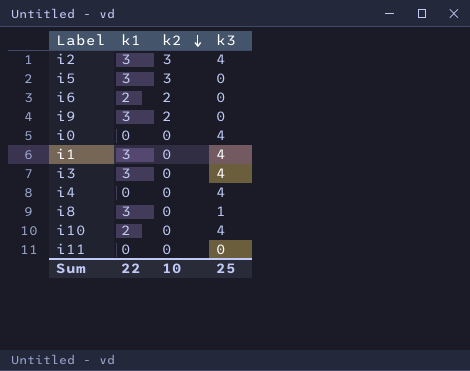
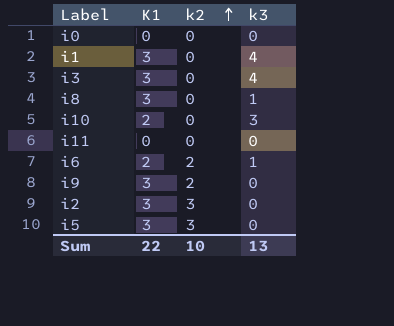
row order: k2 descending -> k2 ascending
column name: k1 -> K1
row i4: 0 | 0 | 4 -> none
i0 | k3: 4 -> 0
i10 | k3: 4 -> 3
i6 | k3: 0 -> 1
i2 | k3: 4 -> 0
Sum | k3: 25 -> 13

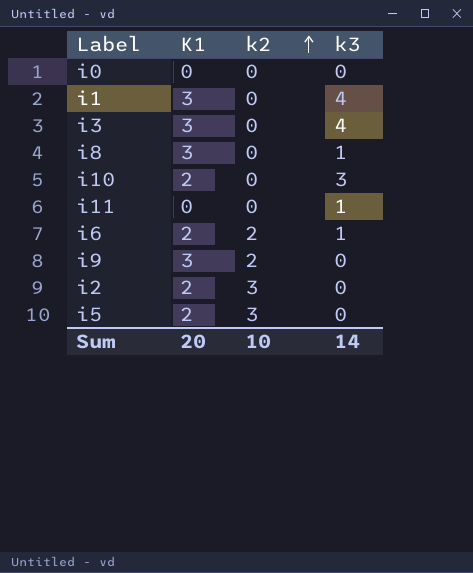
i11 | k3: 0 -> 1
i2 | K1: 3 -> 2
i5 | K1: 3 -> 2
Sum | K1: 22 -> 20
Sum | k3: 13 -> 14

